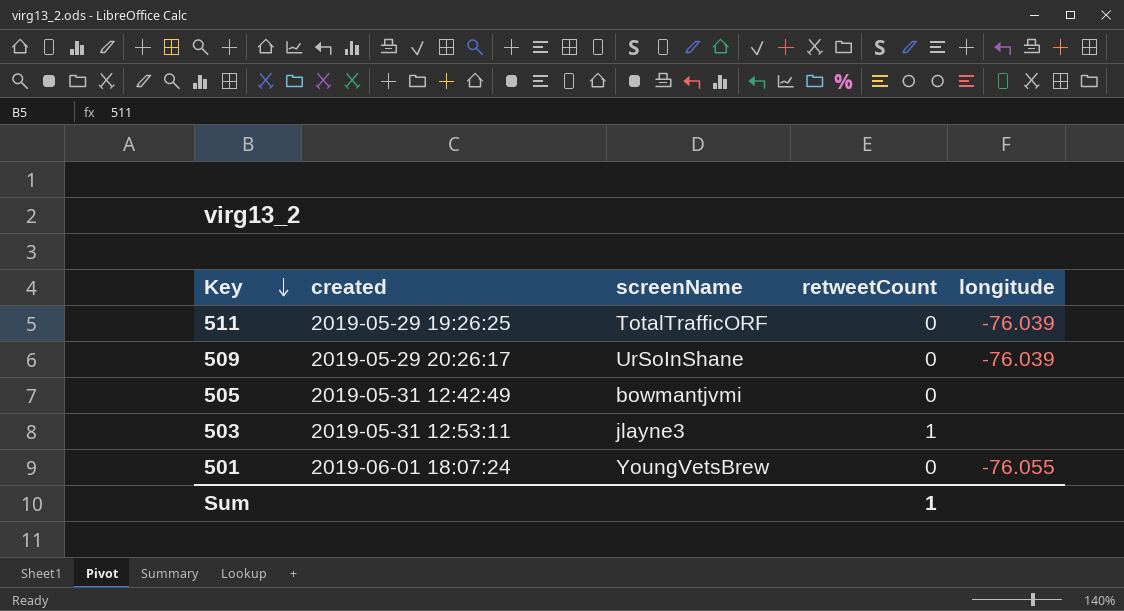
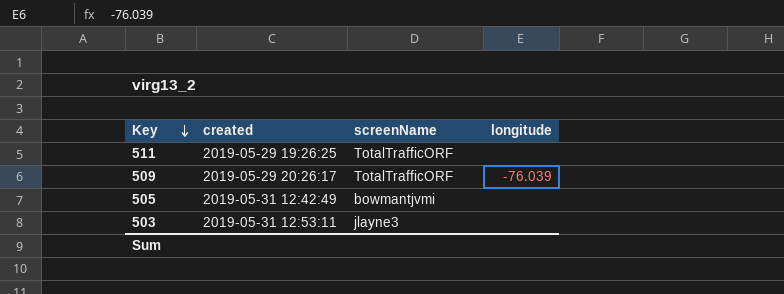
column retweetCount | position: 4 -> none
row 501: 2019-06-01 18:07:24 | YoungVetsBrew | 0 | -76.055 -> none
511 | longitude: -76.039 -> none
509 | screenName: UrSoInShane -> TotalTrafficORF

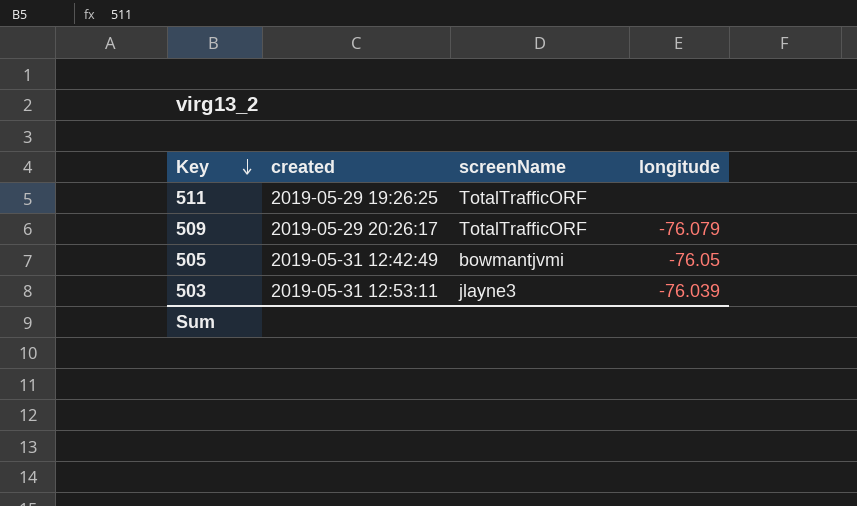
509 | longitude: -76.039 -> -76.079
505 | longitude: none -> -76.05
503 | longitude: none -> -76.039

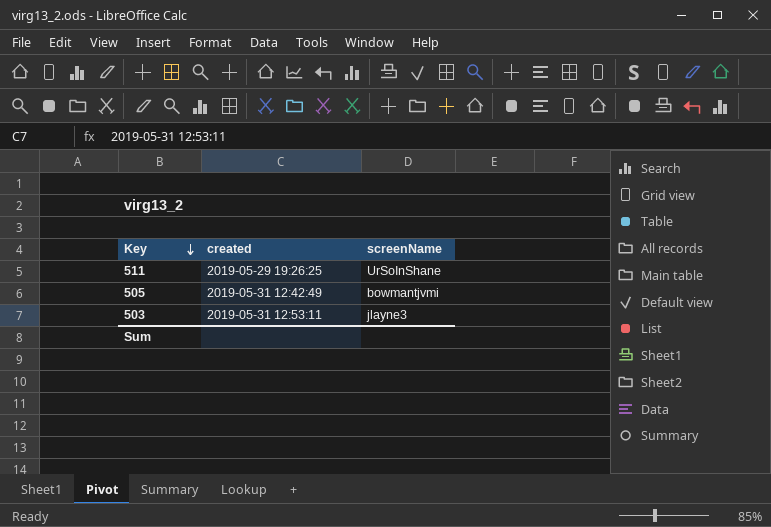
column longitude | position: 4 -> none
row 509: 2019-05-29 20:26:17 | TotalTrafficORF | -76.079 -> none
511 | screenName: TotalTrafficORF -> UrSoInShane

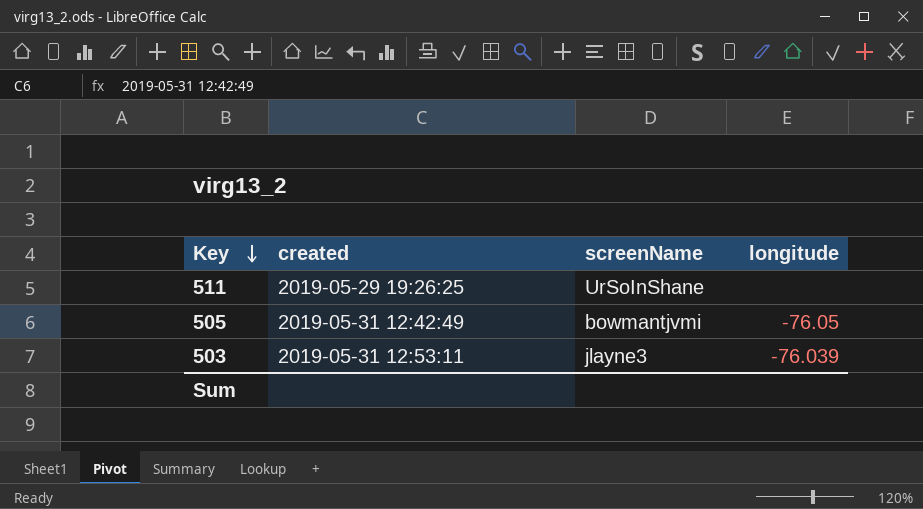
column longitude | position: none -> 4

